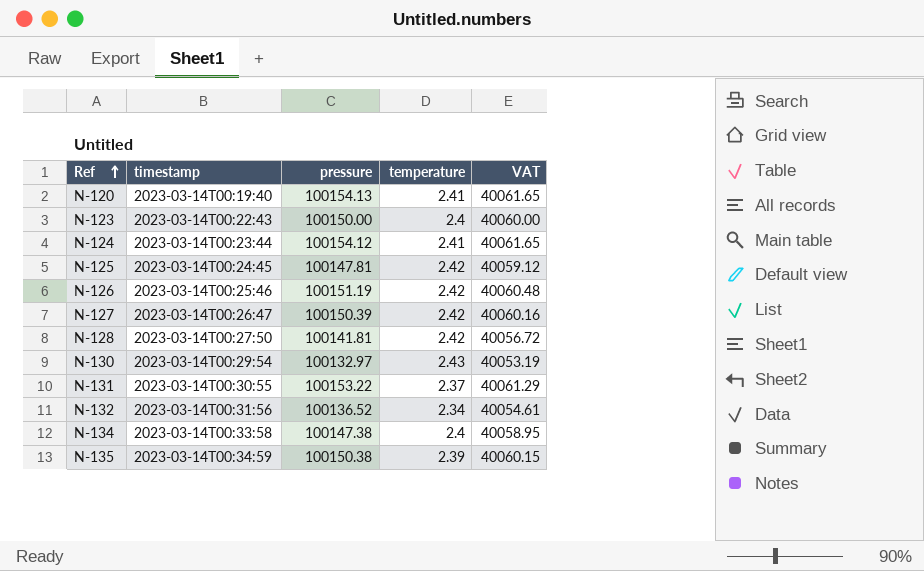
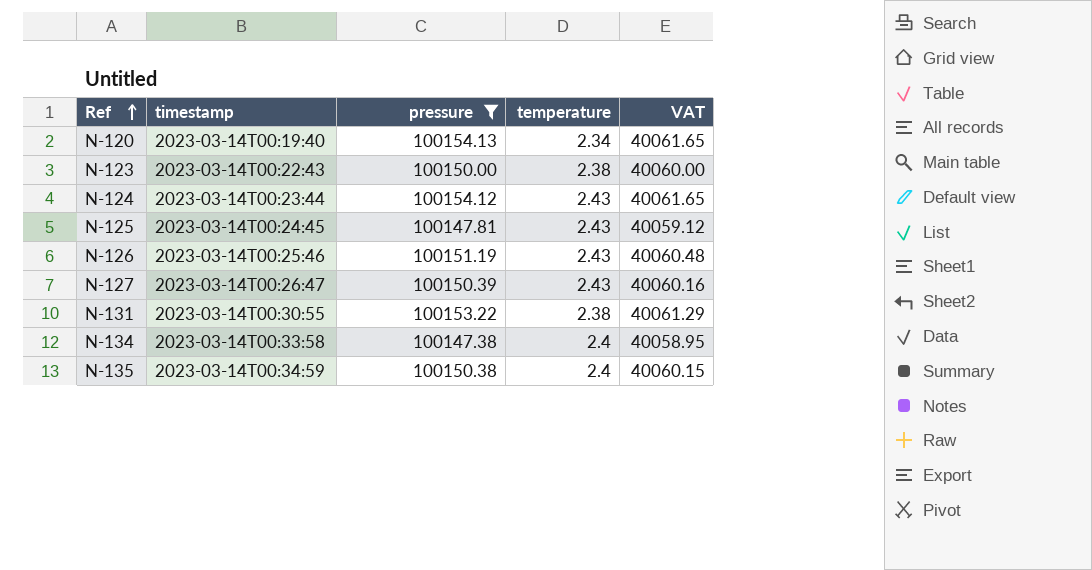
filter: none -> pressure >= 100147.38
N-120 | temperature: 2.41 -> 2.34
N-123 | temperature: 2.4 -> 2.38
N-124 | temperature: 2.41 -> 2.43
N-125 | temperature: 2.42 -> 2.43
N-126 | temperature: 2.42 -> 2.43
N-127 | temperature: 2.42 -> 2.43
N-131 | temperature: 2.37 -> 2.38
N-135 | temperature: 2.39 -> 2.4

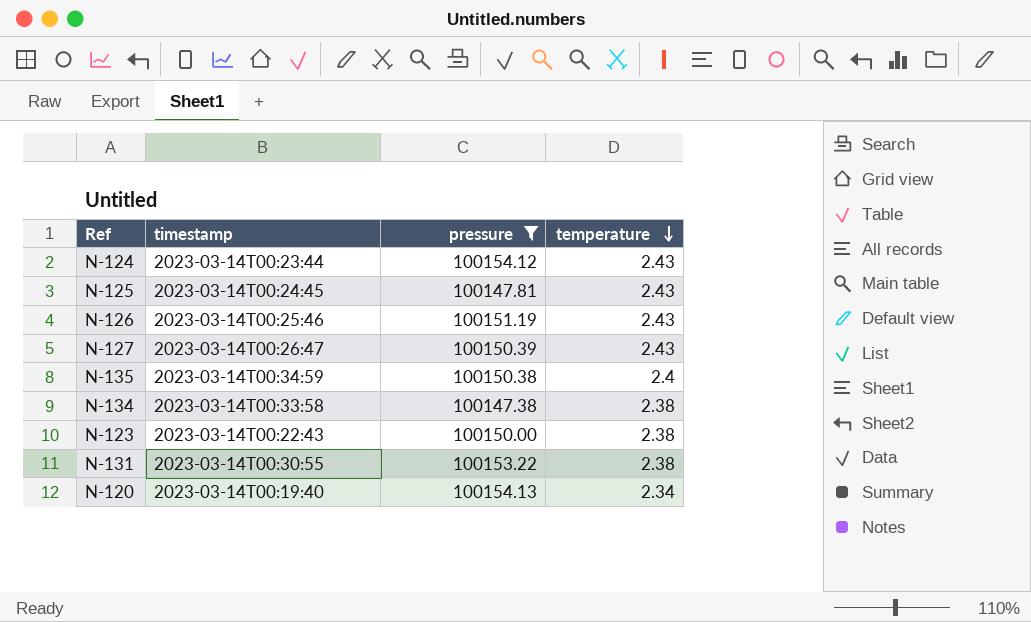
row order: Ref ascending -> temperature descending
column VAT | formula: [pressure] * 0.4 -> none
N-134 | temperature: 2.4 -> 2.38

